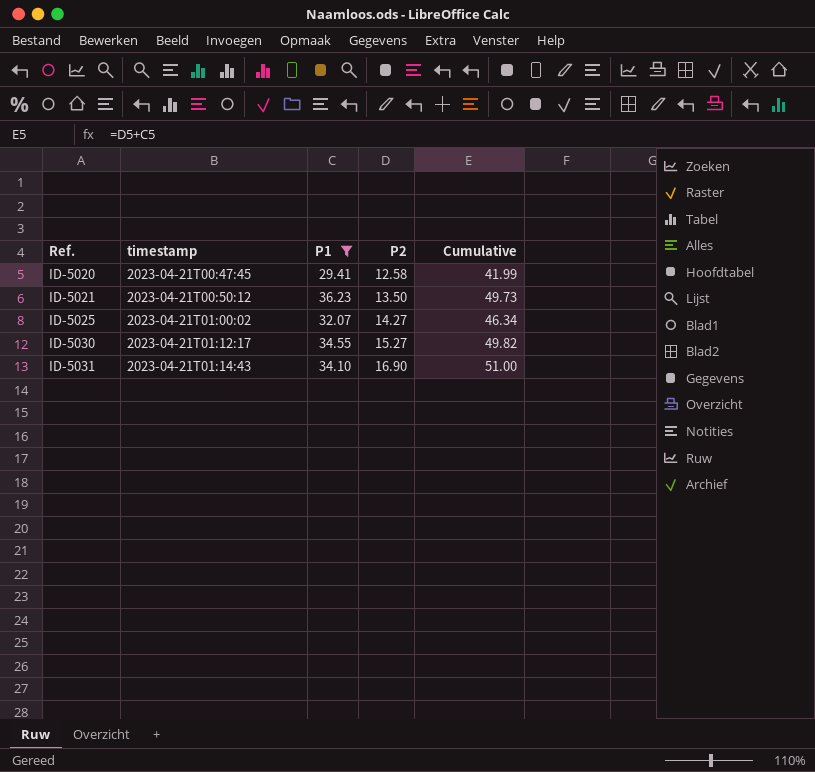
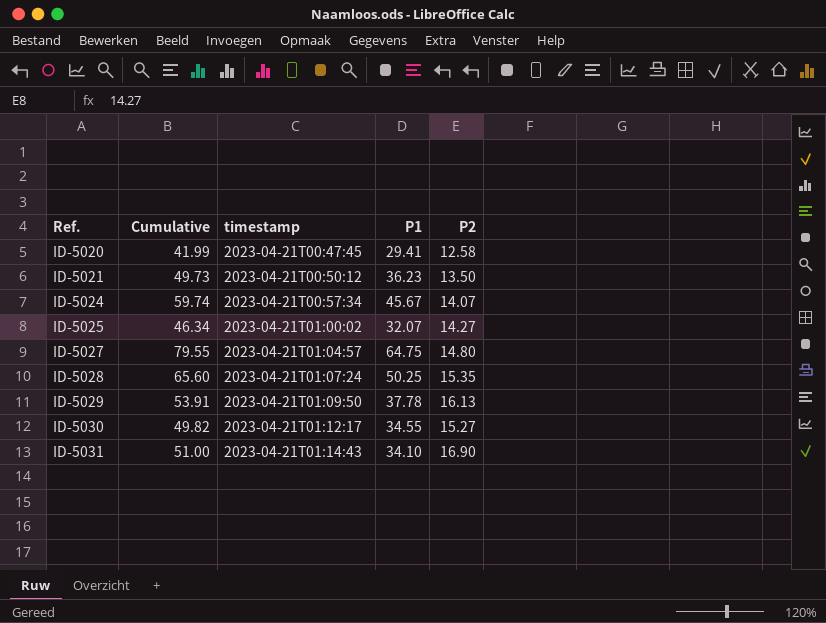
filter: P1 <= 36.23 -> none
column Cumulative | position: 5 -> 2

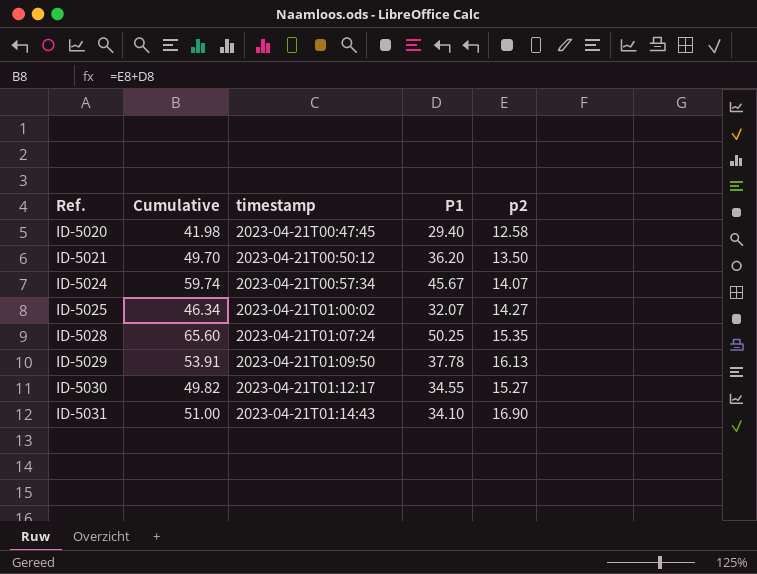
column name: P2 -> p2
row ID-5027: 79.55 | 2023-04-21T01:04:57 | 64.75 | 14.80 -> none
ID-5020 | Cumulative: 41.99 -> 41.98
ID-5020 | P1: 29.41 -> 29.40
ID-5021 | Cumulative: 49.73 -> 49.70
ID-5021 | P1: 36.23 -> 36.20

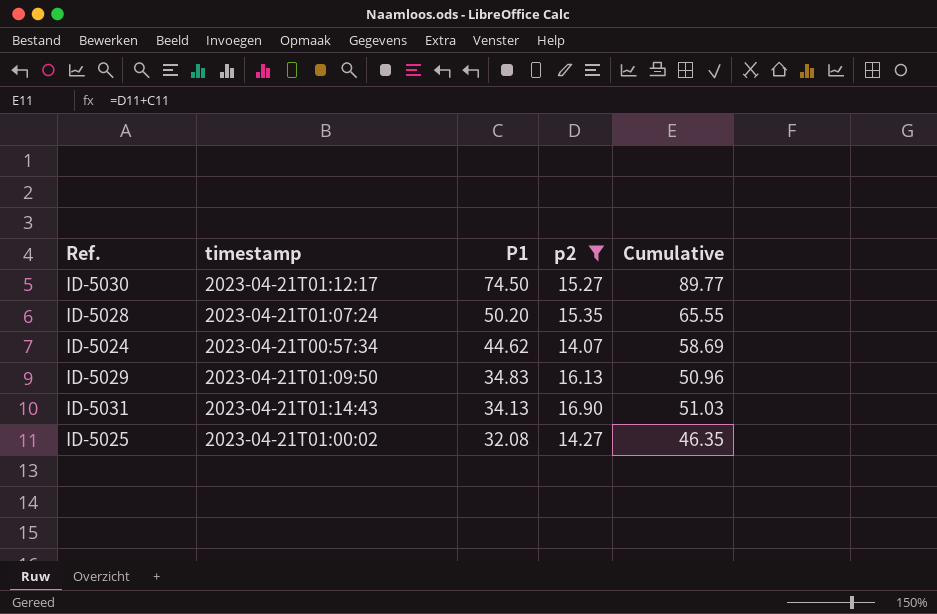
filter: none -> p2 >= 14.07
row order: Ref. ascending -> P1 descending
column Cumulative | position: 2 -> 5
ID-5030 | P1: 34.55 -> 74.50
ID-5030 | Cumulative: 49.82 -> 89.77
ID-5028 | P1: 50.25 -> 50.20
ID-5028 | Cumulative: 65.60 -> 65.55
ID-5024 | P1: 45.67 -> 44.62
ID-5024 | Cumulative: 59.74 -> 58.69
ID-5029 | P1: 37.78 -> 34.83
ID-5029 | Cumulative: 53.91 -> 50.96
ID-5031 | P1: 34.10 -> 34.13
ID-5031 | Cumulative: 51.00 -> 51.03
ID-5025 | P1: 32.07 -> 32.08
ID-5025 | Cumulative: 46.34 -> 46.35

